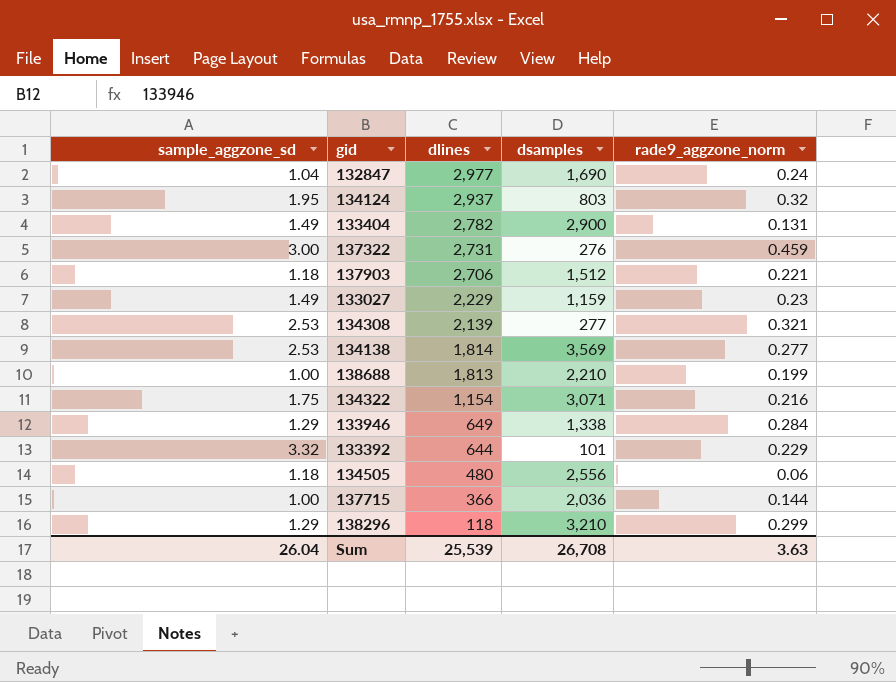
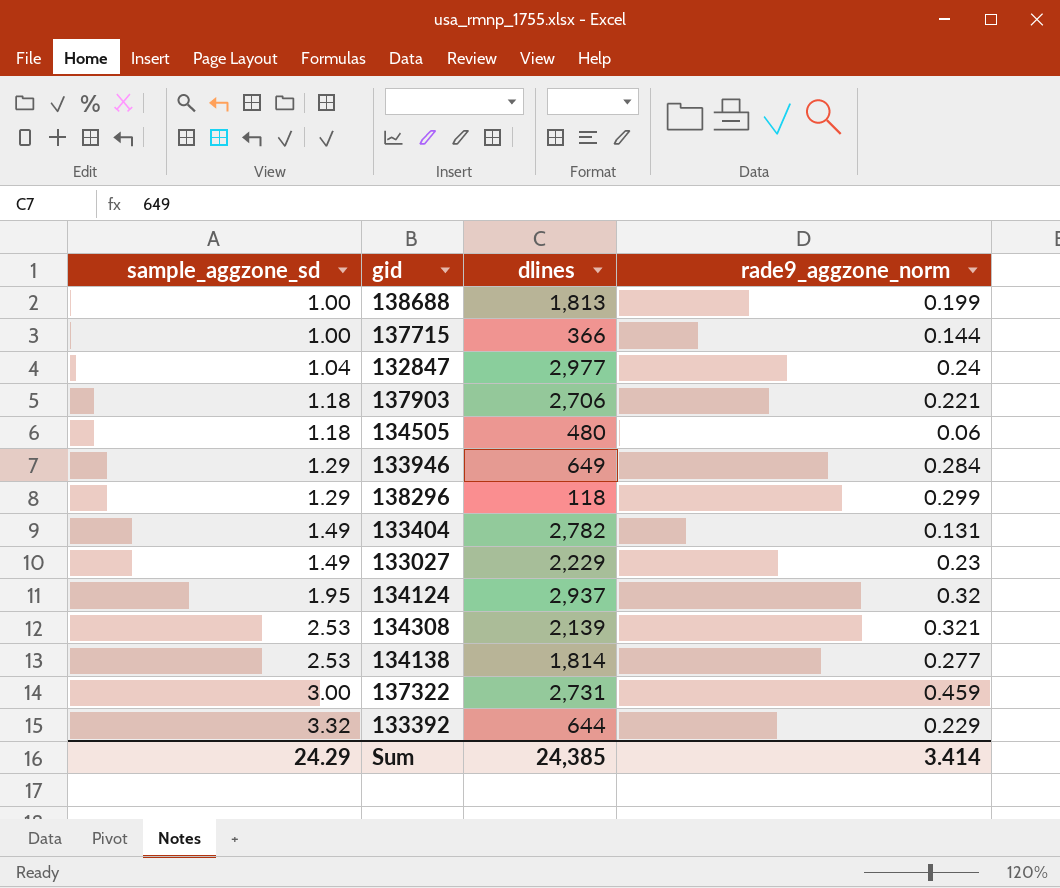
row order: dlines descending -> sample_aggzone_sd ascending
column dsamples | position: 4 -> none
row 134322: 1.75 | 1,154 | 3,071 | 0.216 -> none
Sum | sample_aggzone_sd: 26.04 -> 24.29
Sum | dlines: 25,539 -> 24,385
Sum | rade9_aggzone_norm: 3.63 -> 3.414

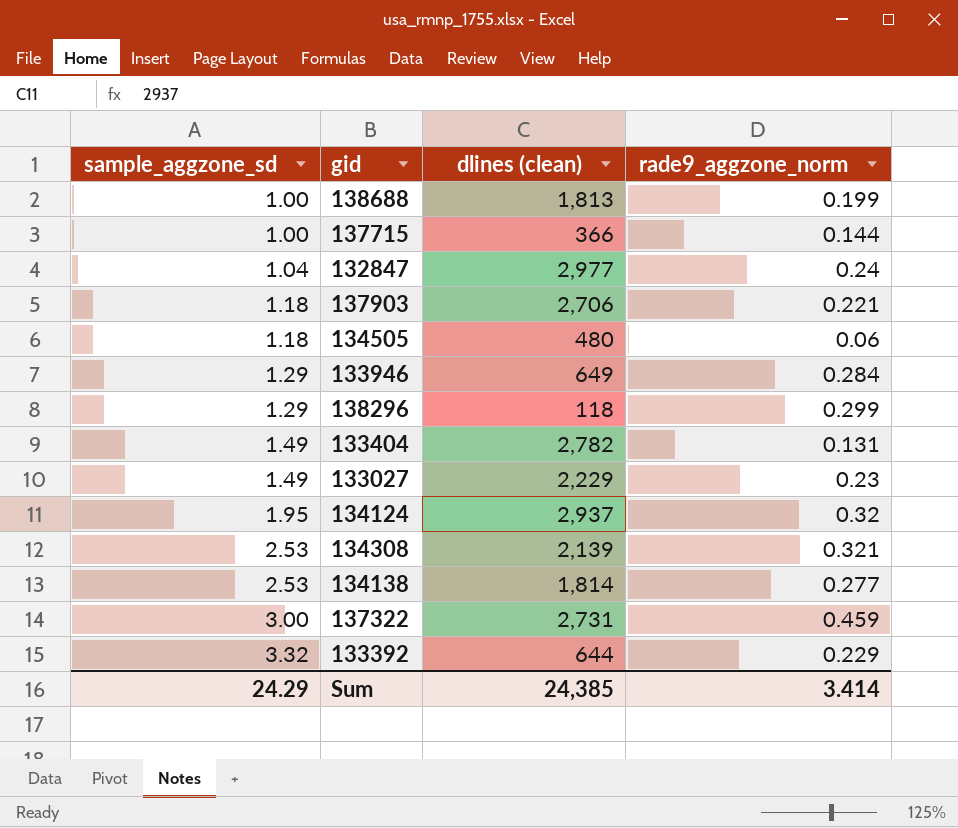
column name: dlines -> dlines (clean)

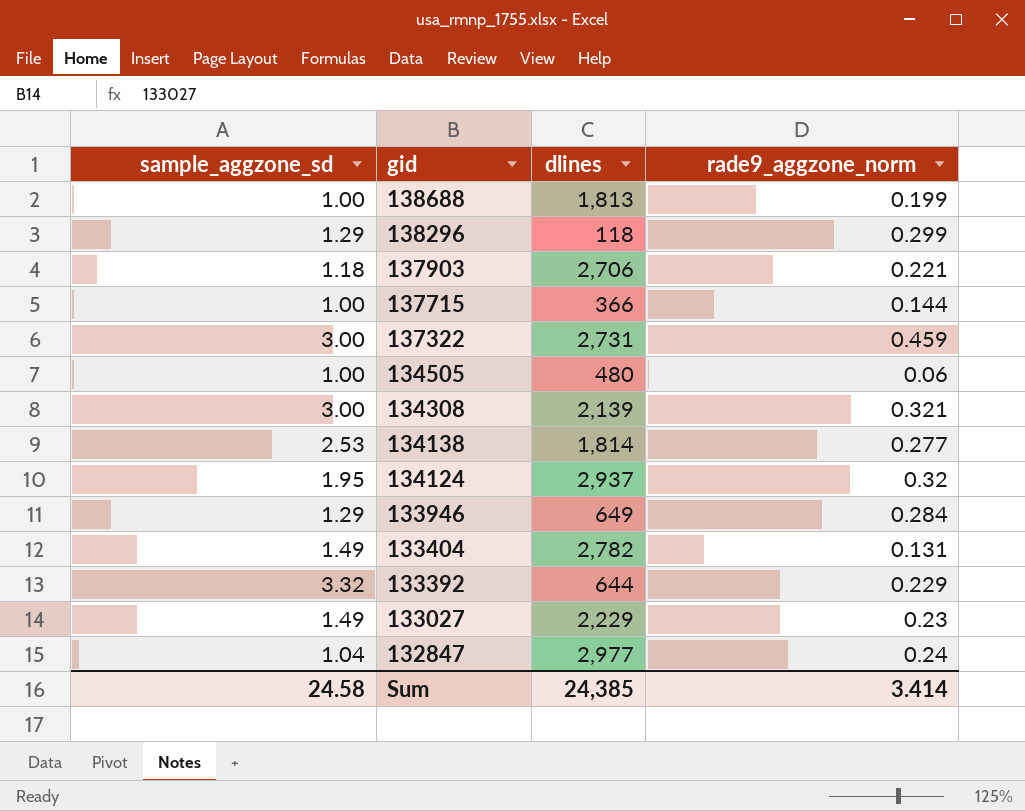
row order: sample_aggzone_sd ascending -> gid descending
column name: dlines (clean) -> dlines
134505 | sample_aggzone_sd: 1.18 -> 1.00
134308 | sample_aggzone_sd: 2.53 -> 3.00
Sum | sample_aggzone_sd: 24.29 -> 24.58

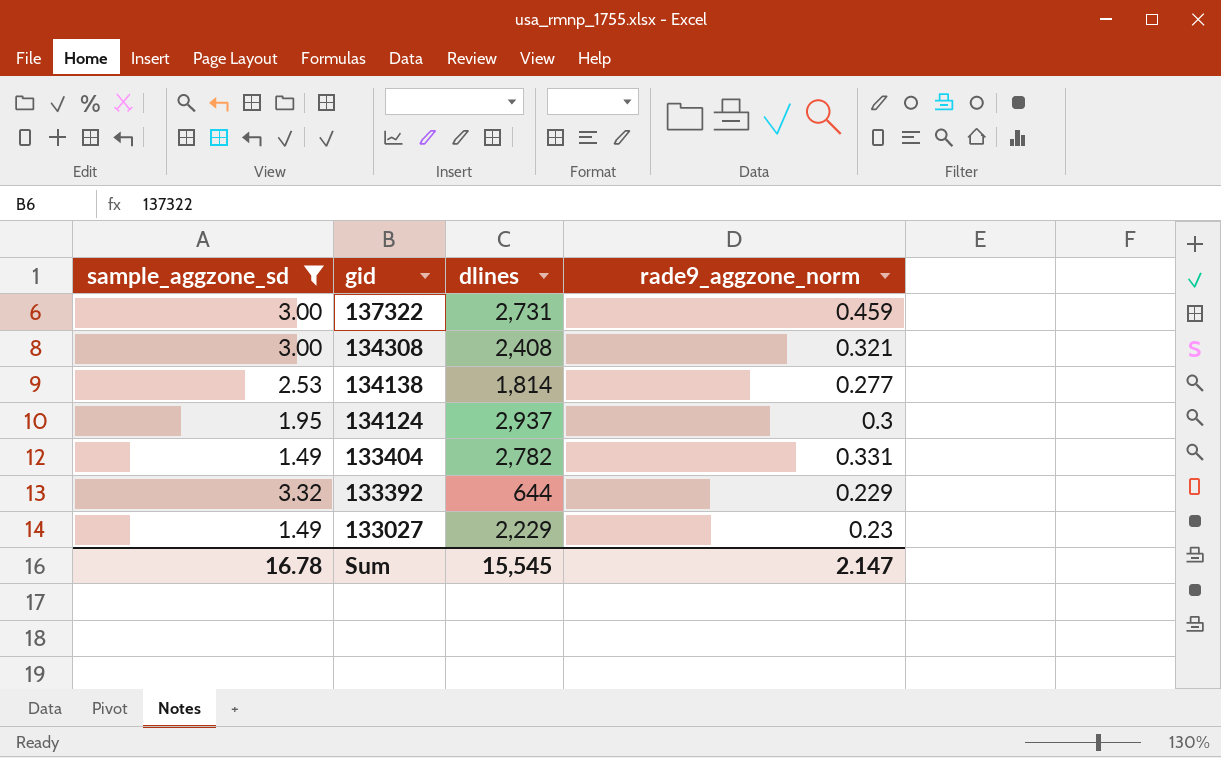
filter: none -> sample_aggzone_sd >= 1.49
134308 | dlines: 2,139 -> 2,408
134124 | rade9_aggzone_norm: 0.32 -> 0.3
133404 | rade9_aggzone_norm: 0.131 -> 0.331
Sum | sample_aggzone_sd: 24.58 -> 16.78
Sum | dlines: 24,385 -> 15,545
Sum | rade9_aggzone_norm: 3.414 -> 2.147

